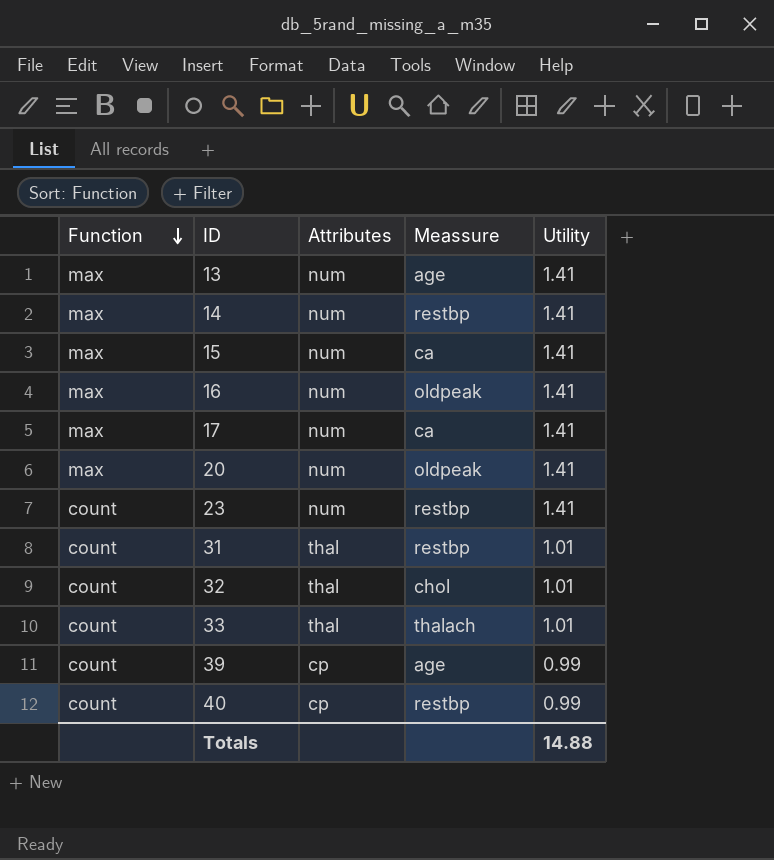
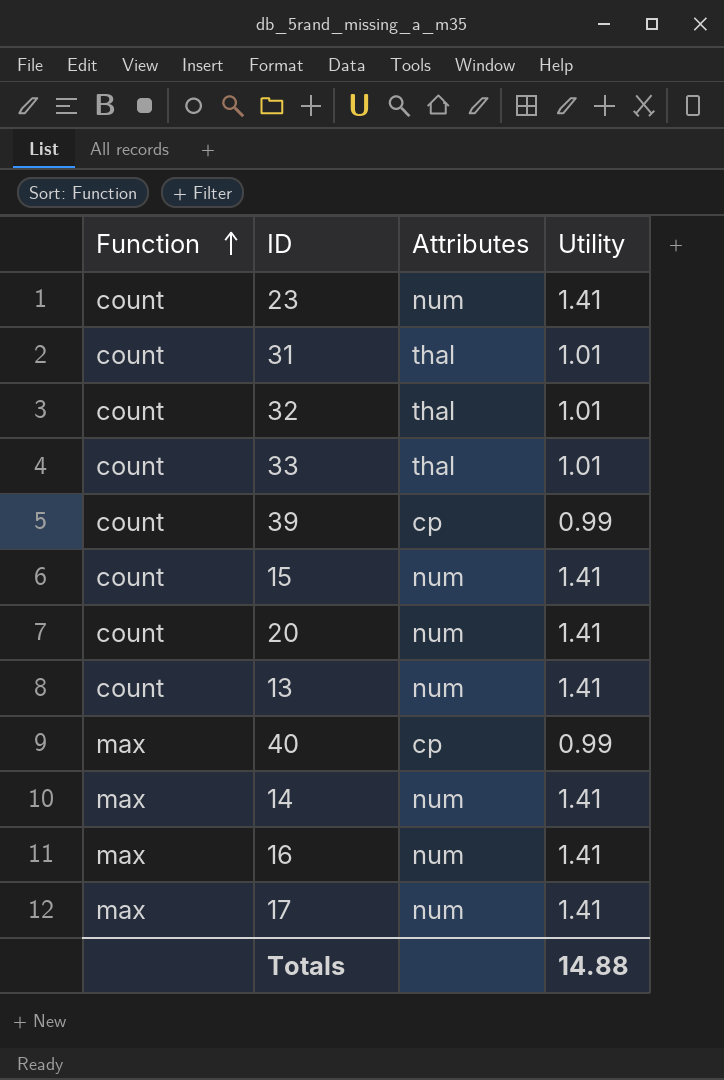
row order: Function descending -> Function ascending
column Meassure | position: 4 -> none
15 | Function: max -> count
20 | Function: max -> count
13 | Function: max -> count
40 | Function: count -> max

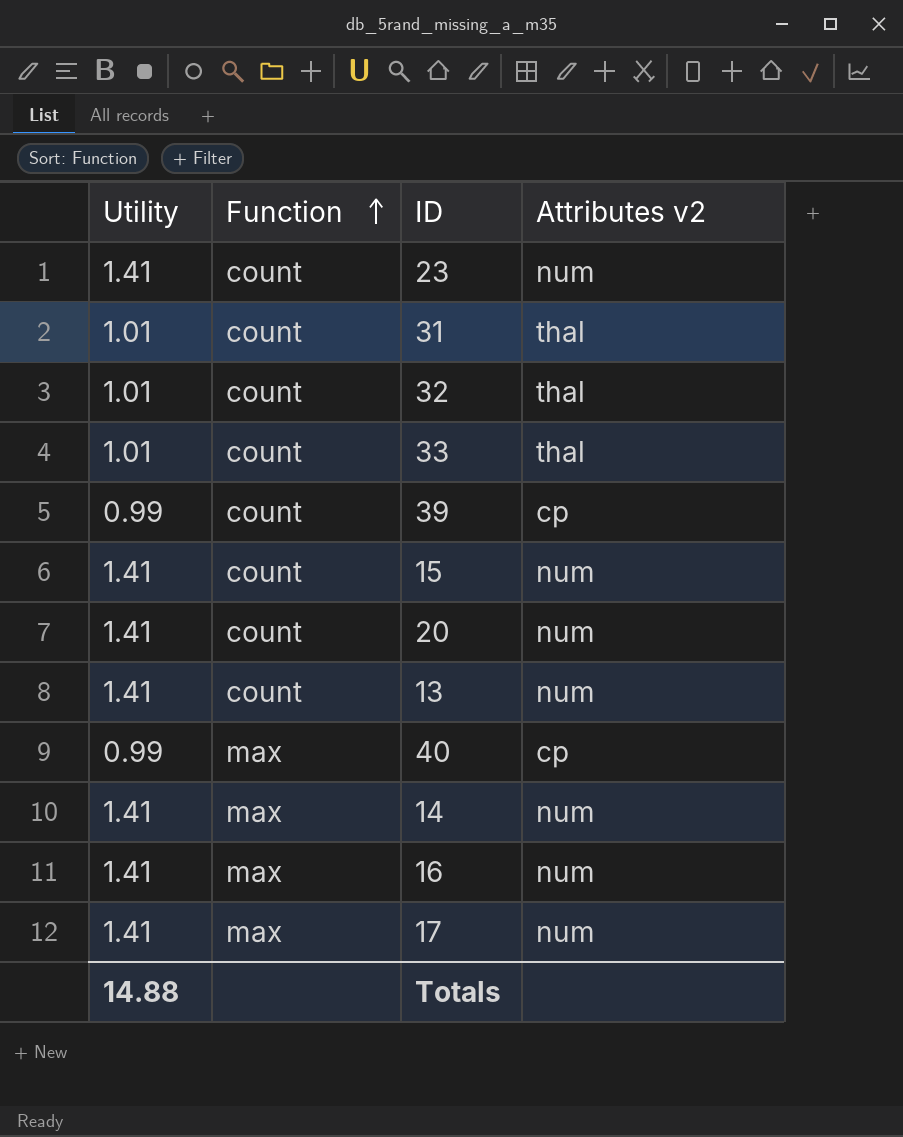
column Utility | position: 4 -> 1
column name: Attributes -> Attributes v2

